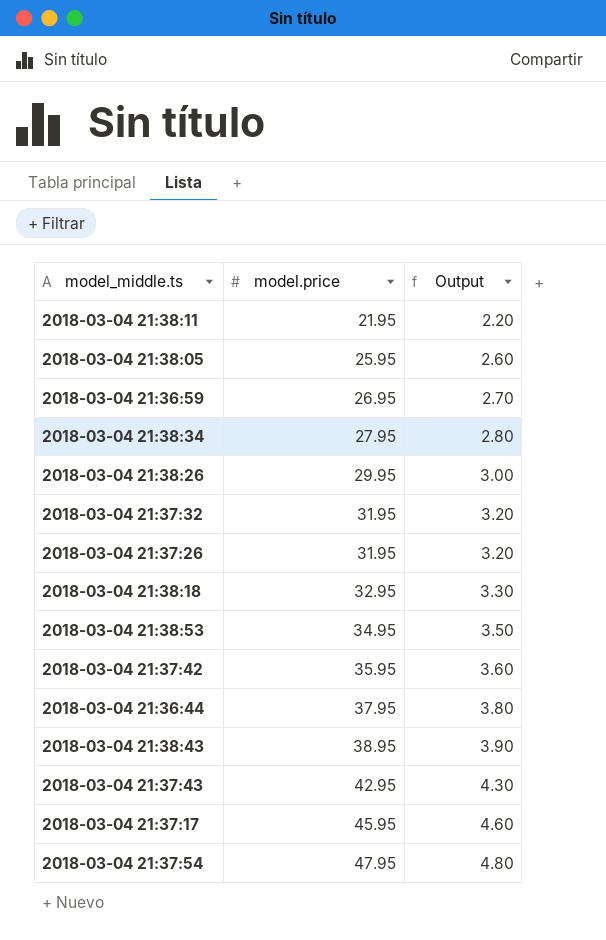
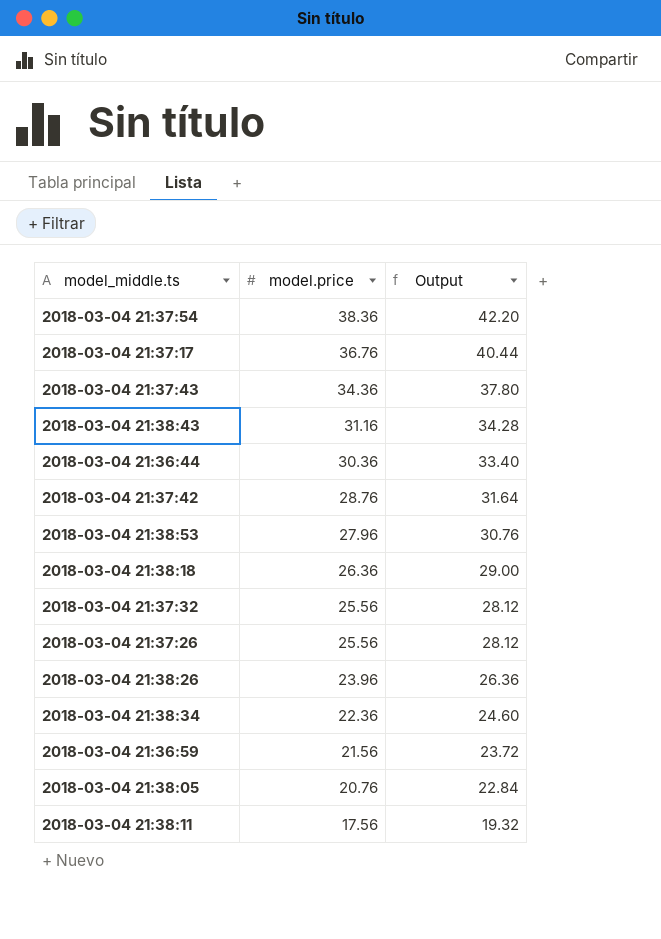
row order: model.price ascending -> model.price descending
column Output | formula: [model.price] * 0.1 -> [model.price] * 1.1
2018-03-04 21:37:54 | model.price: 47.95 -> 38.36
2018-03-04 21:37:17 | model.price: 45.95 -> 36.76
2018-03-04 21:37:43 | model.price: 42.95 -> 34.36
2018-03-04 21:38:43 | model.price: 38.95 -> 31.16
2018-03-04 21:36:44 | model.price: 37.95 -> 30.36
2018-03-04 21:37:42 | model.price: 35.95 -> 28.76
2018-03-04 21:38:53 | model.price: 34.95 -> 27.96
2018-03-04 21:38:18 | model.price: 32.95 -> 26.36
2018-03-04 21:37:32 | model.price: 31.95 -> 25.56
2018-03-04 21:37:26 | model.price: 31.95 -> 25.56
2018-03-04 21:38:26 | model.price: 29.95 -> 23.96
2018-03-04 21:38:34 | model.price: 27.95 -> 22.36
2018-03-04 21:36:59 | model.price: 26.95 -> 21.56
2018-03-04 21:38:05 | model.price: 25.95 -> 20.76
2018-03-04 21:38:11 | model.price: 21.95 -> 17.56

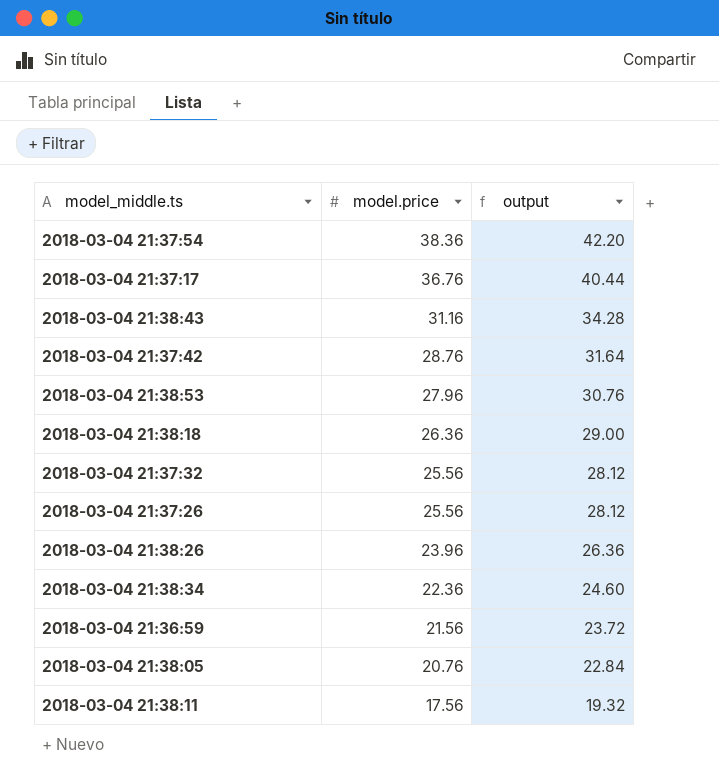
column name: Output -> output
row 2018-03-04 21:37:43: 34.36 | 37.80 -> none
row 2018-03-04 21:36:44: 30.36 | 33.40 -> none

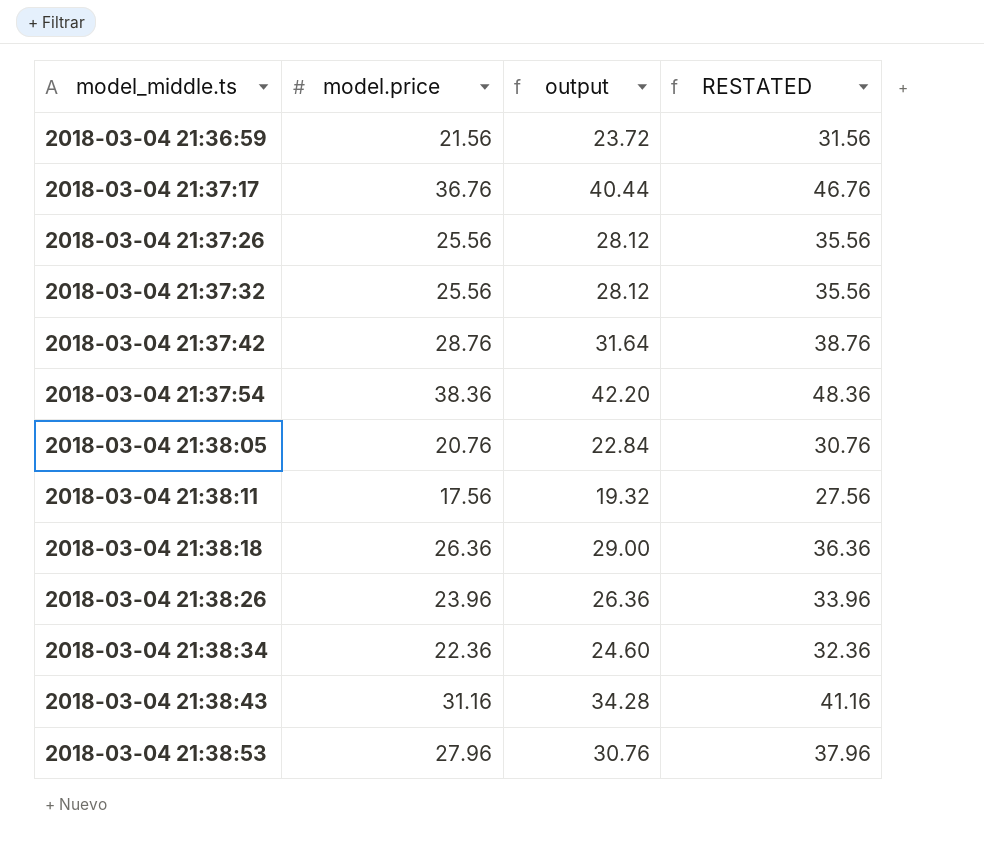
row order: model.price descending -> model_middle.ts ascending
column RESTATED | formula: none -> [model.price] + 10

